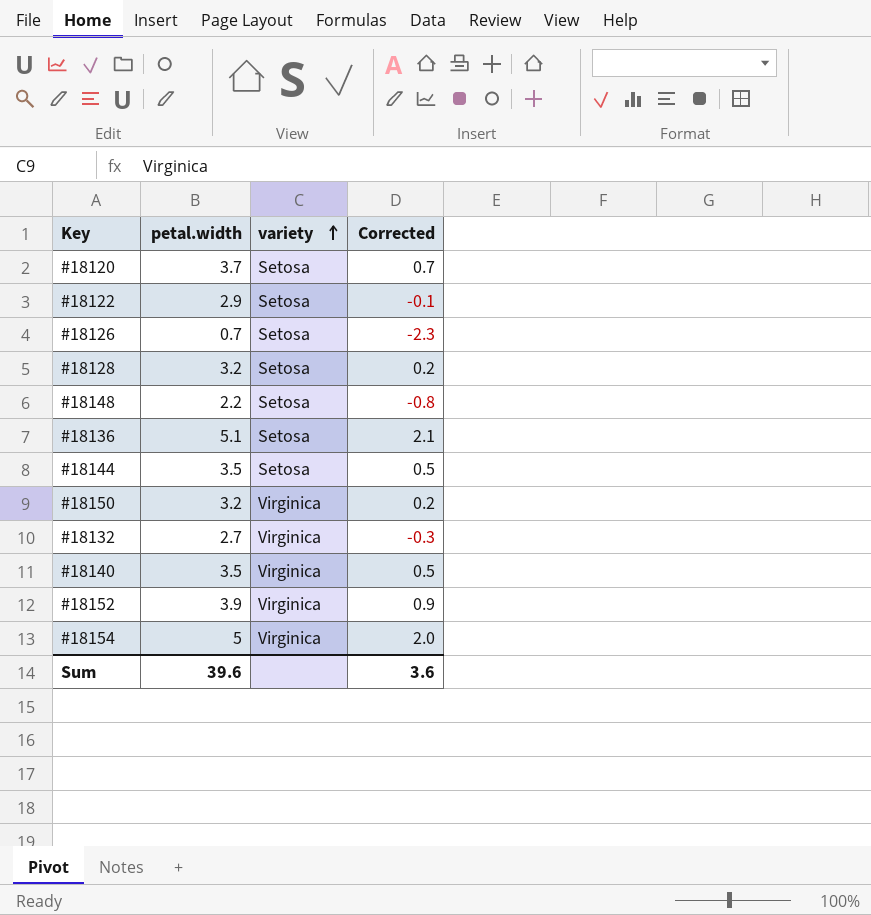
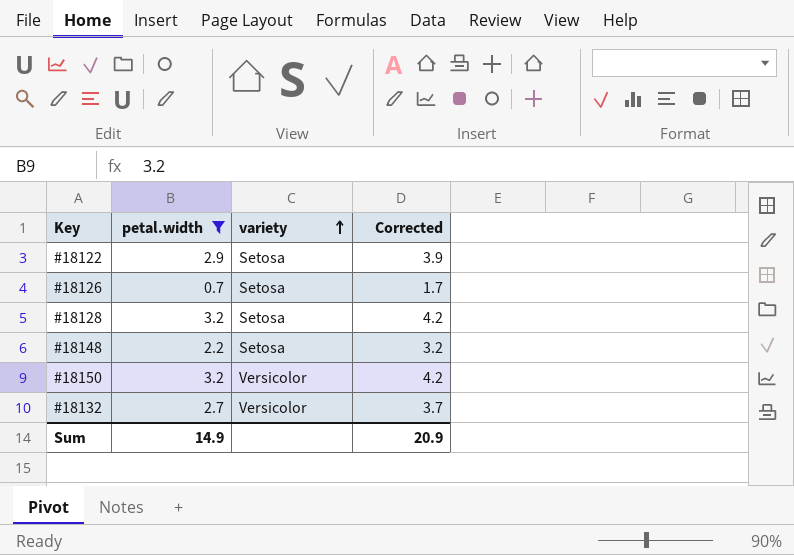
filter: none -> petal.width <= 3.2
column Corrected | formula: [petal.width] - 3 -> [petal.width] + 1
#18150 | variety: Virginica -> Versicolor
#18132 | variety: Virginica -> Versicolor
Sum | petal.width: 39.6 -> 14.9
Sum | Corrected: 3.6 -> 20.9

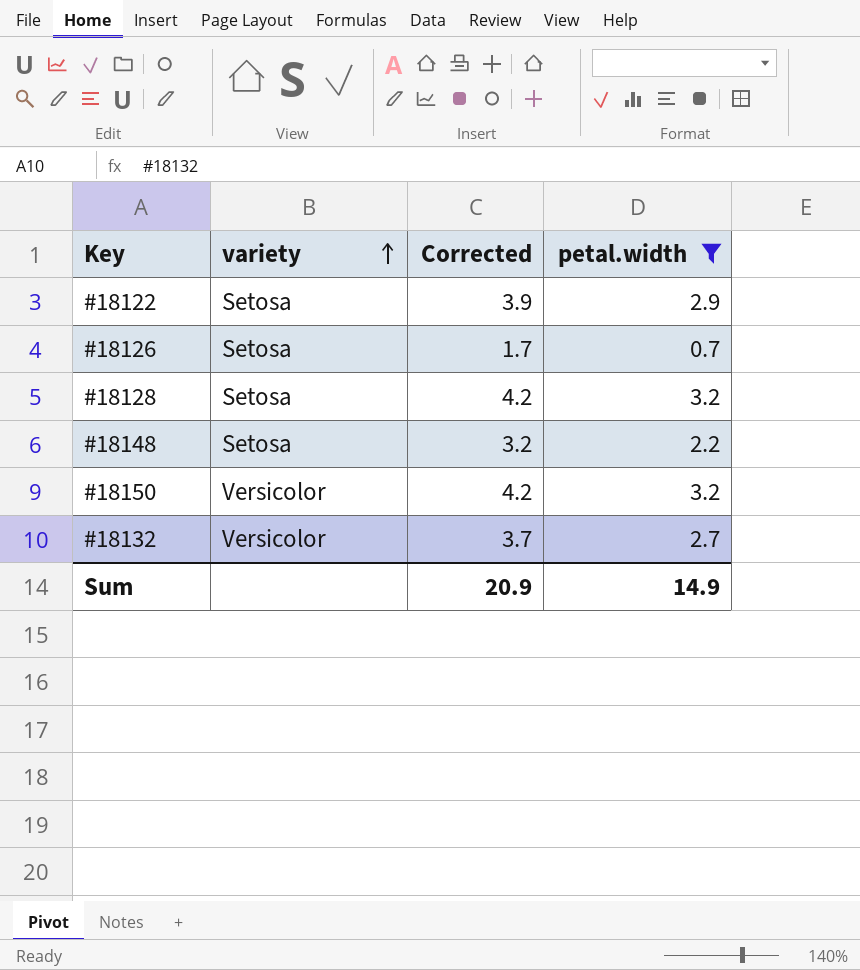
column petal.width | position: 2 -> 4

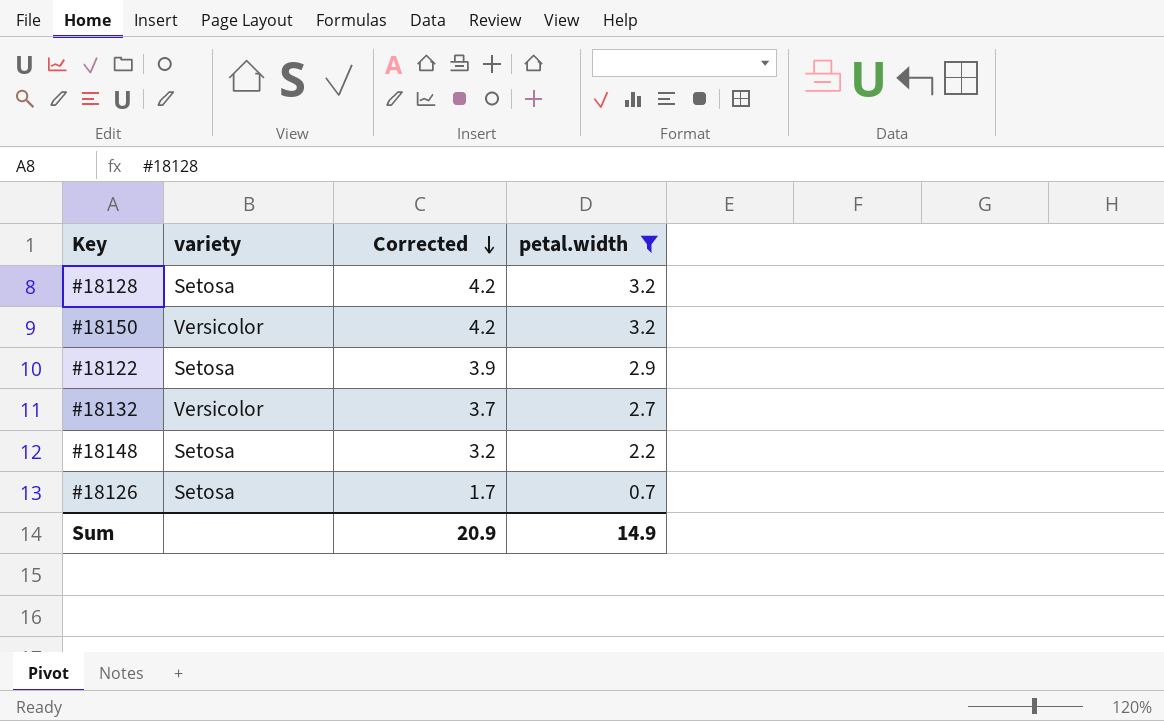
row order: variety ascending -> Corrected descending

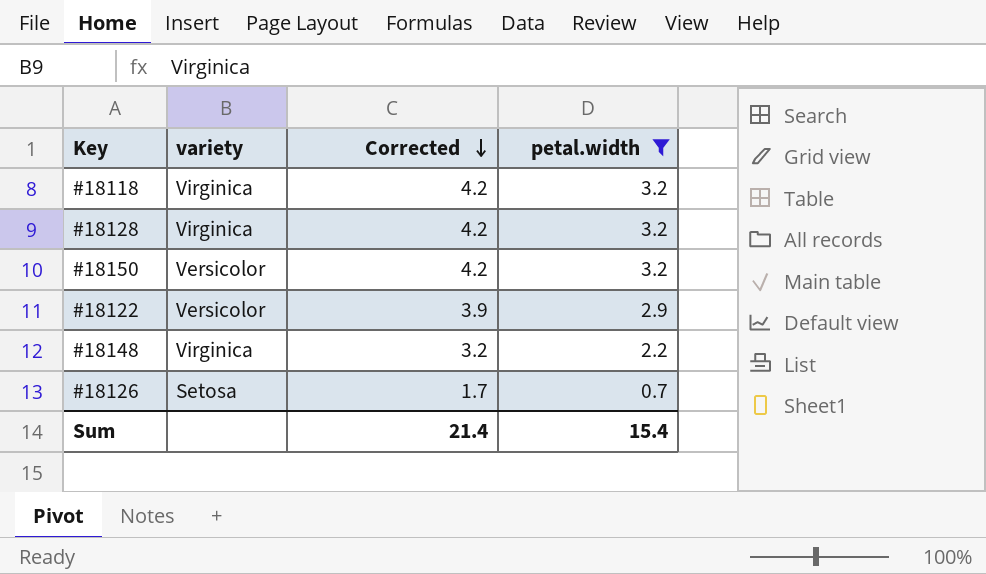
row #18132: Versicolor | 3.7 | 2.7 -> none
row #18118: none -> Virginica | 4.2 | 3.2
#18128 | variety: Setosa -> Virginica
#18122 | variety: Setosa -> Versicolor
#18148 | variety: Setosa -> Virginica
Sum | Corrected: 20.9 -> 21.4
Sum | petal.width: 14.9 -> 15.4

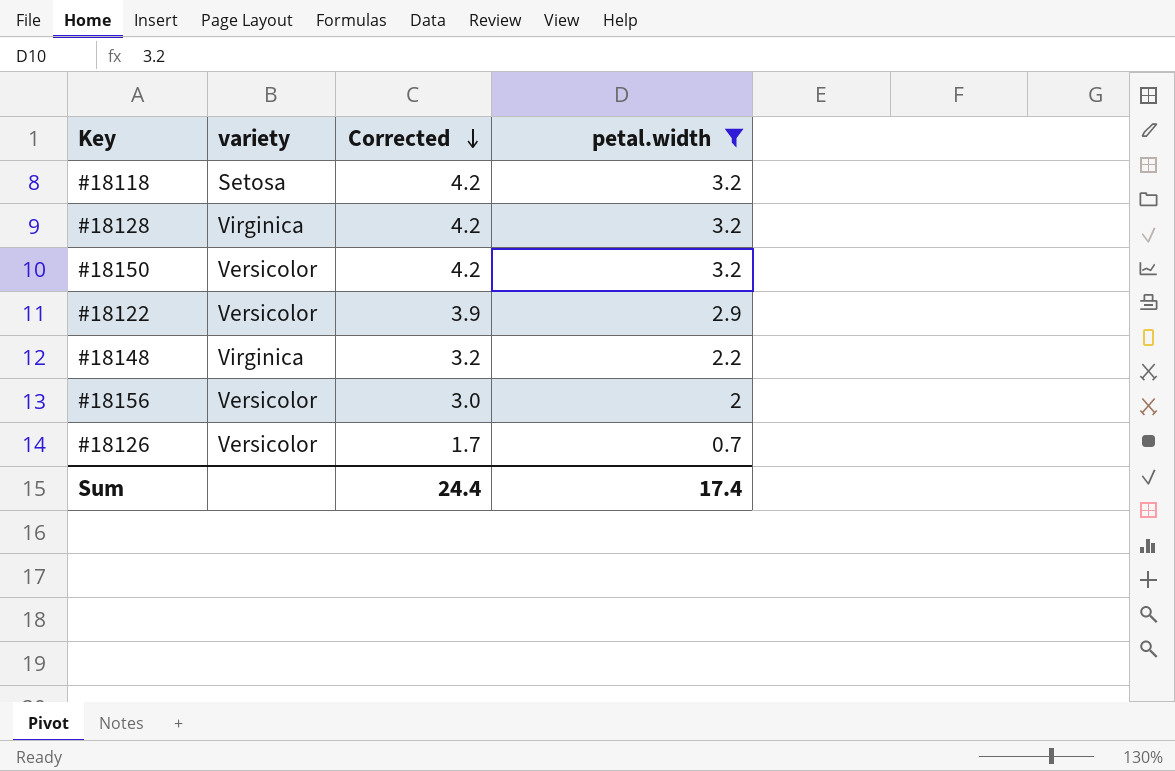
#18118 | variety: Virginica -> Setosa
row #18156: none -> Versicolor | 3.0 | 2
#18126 | variety: Setosa -> Versicolor
Sum | Corrected: 21.4 -> 24.4
Sum | petal.width: 15.4 -> 17.4

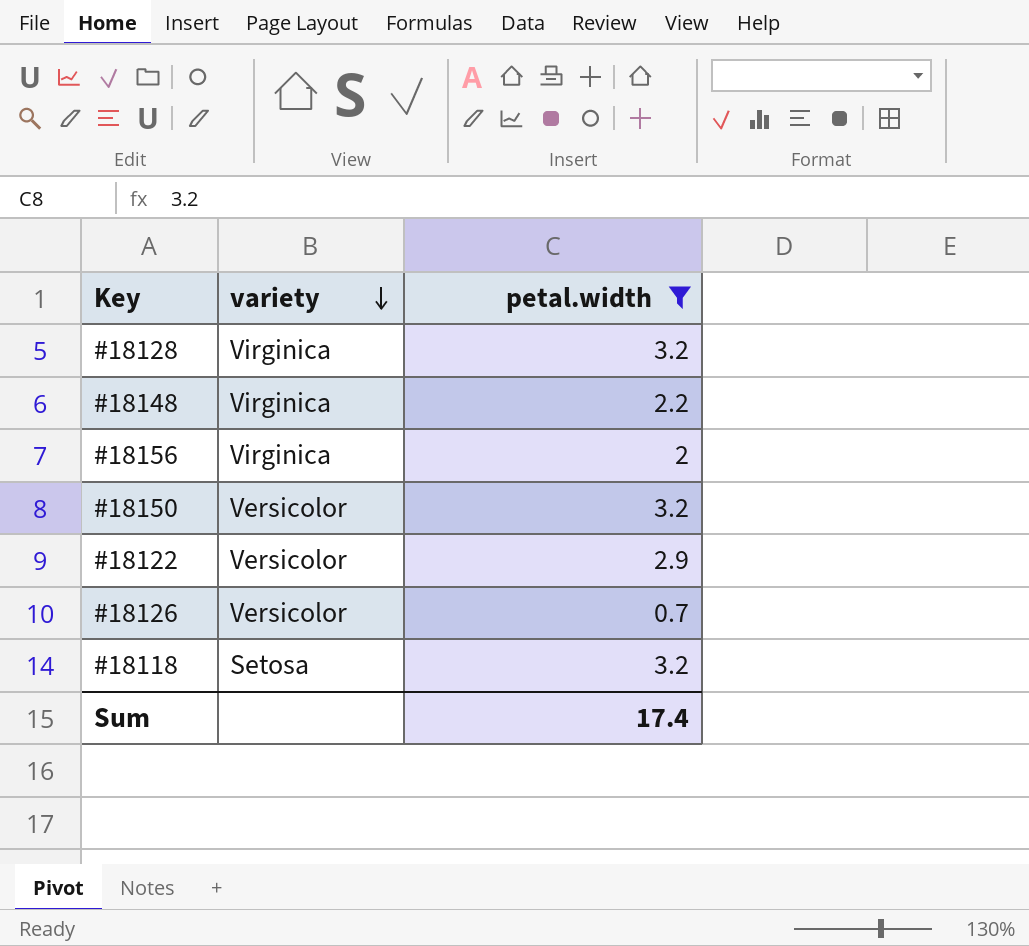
row order: Corrected descending -> variety descending
column Corrected | formula: [petal.width] + 1 -> none
#18156 | variety: Versicolor -> Virginica

